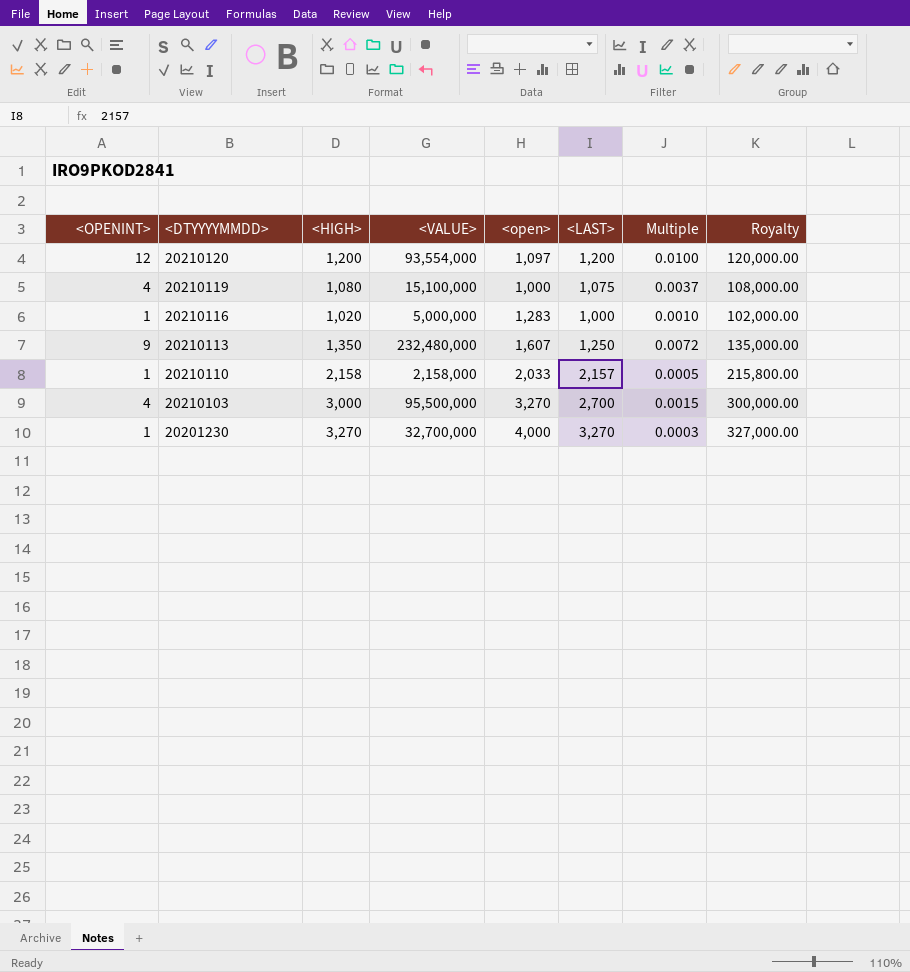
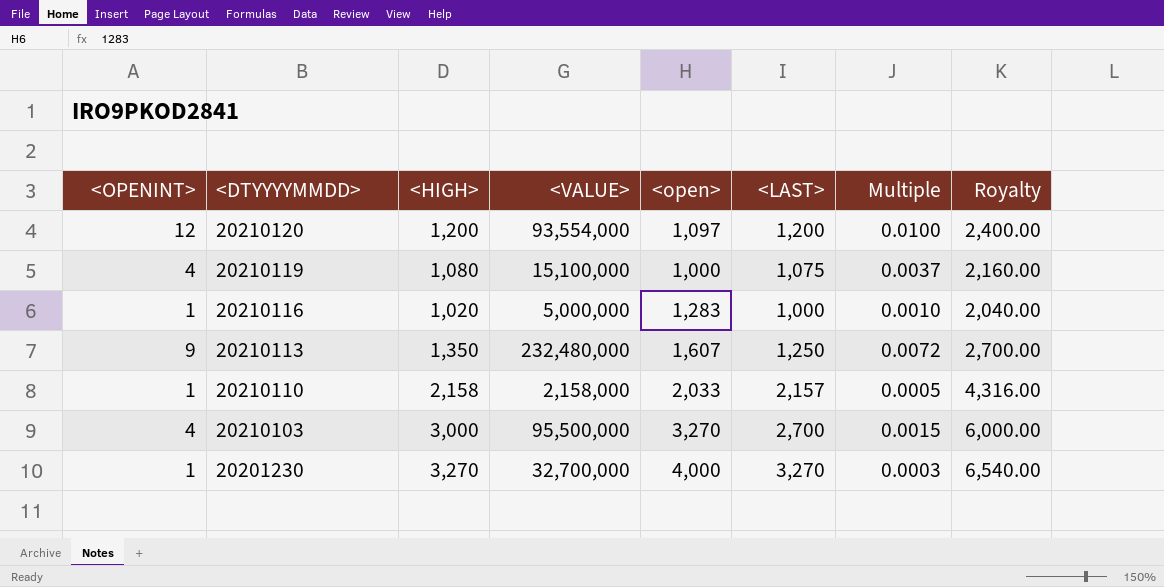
column Royalty | formula: [<HIGH>] * 100 -> [<HIGH>] * 2

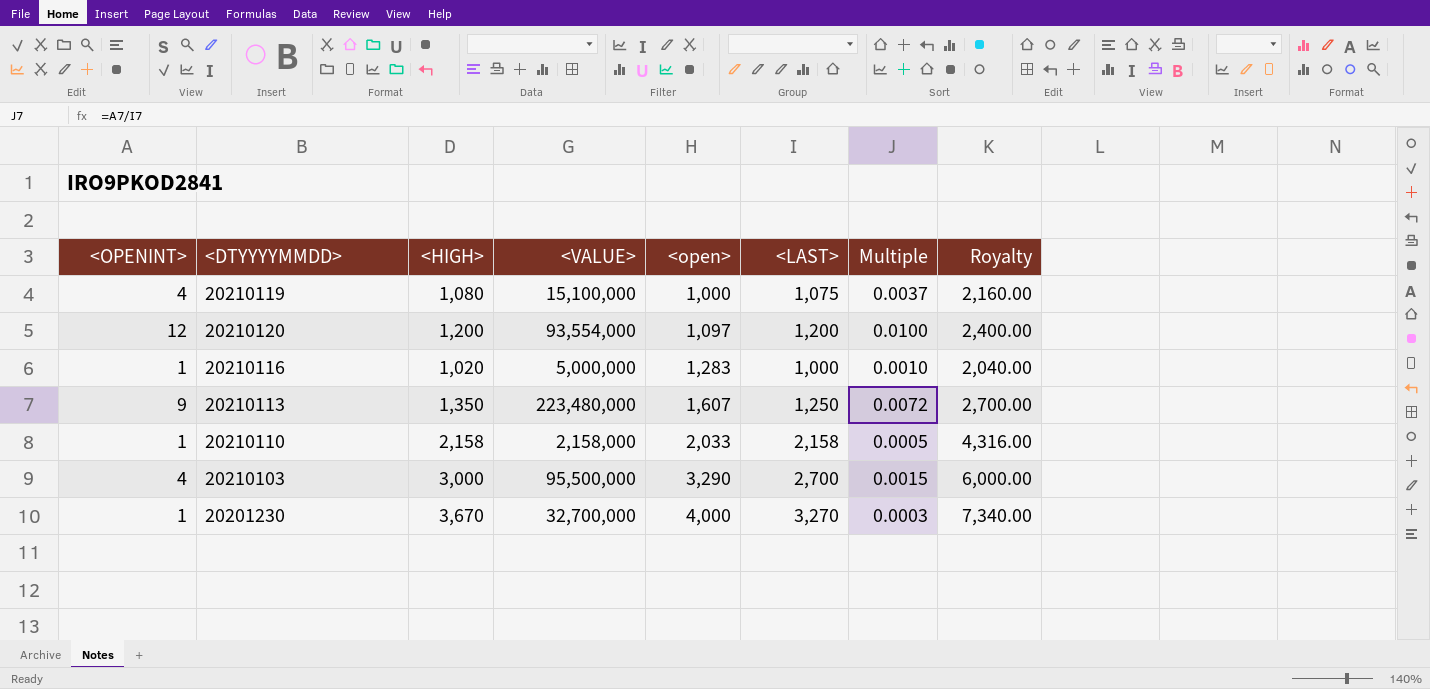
row order: <DTYYYYMMDD> descending -> <open> ascending
20210113 | <VALUE>: 232,480,000 -> 223,480,000
20210110 | <LAST>: 2,157 -> 2,158
20210103 | <open>: 3,270 -> 3,290
20201230 | <HIGH>: 3,270 -> 3,670
20201230 | Royalty: 6,540.00 -> 7,340.00

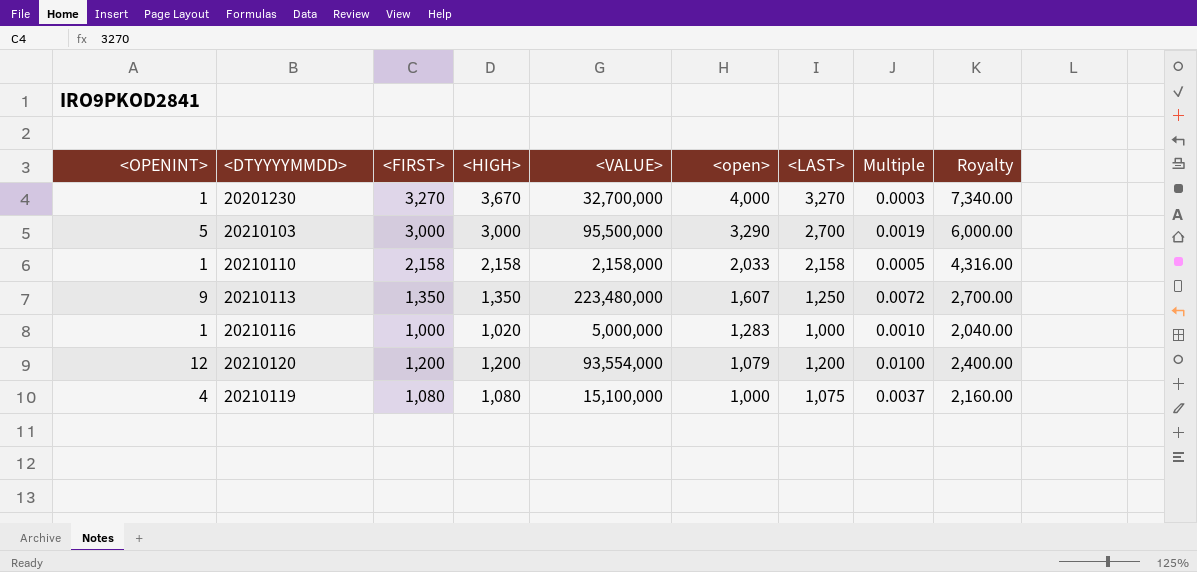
row order: <open> ascending -> <open> descending
column <FIRST> | position: none -> 3
20210103 | <OPENINT>: 4 -> 5
20210103 | Multiple: 0.0015 -> 0.0019
20210120 | <open>: 1,097 -> 1,079

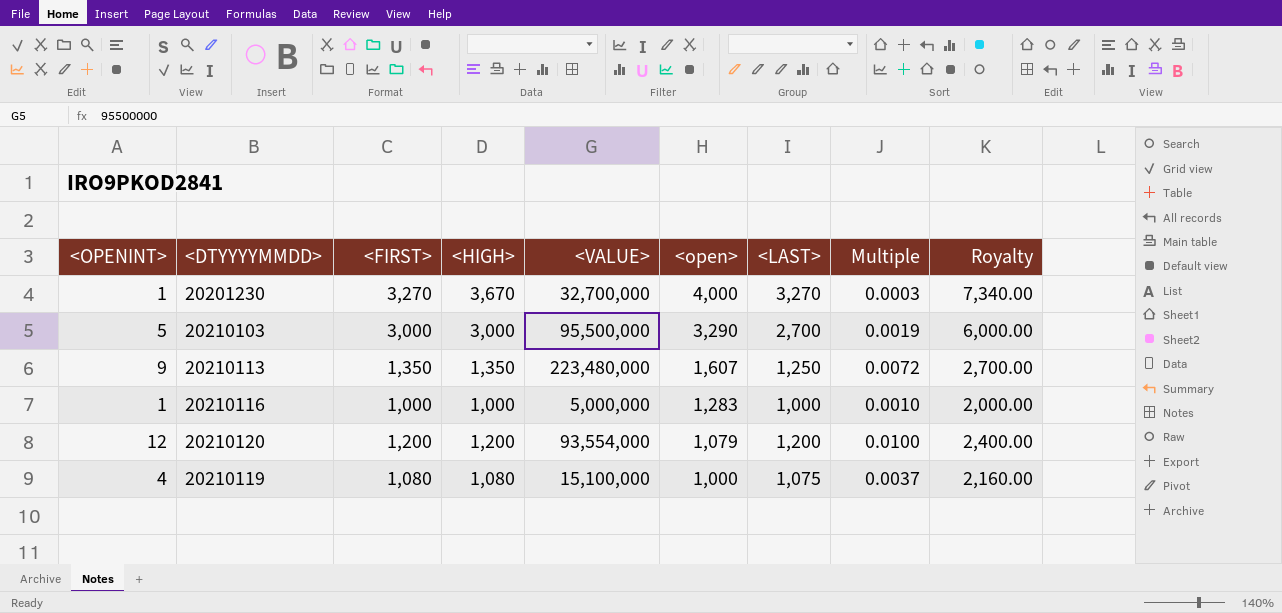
row 20210110: 1 | 2,158 | 2,158 | 2,158,000 | 2,033 | 2,158 | 0.0005 | 4,316.00 -> none
20210116 | <HIGH>: 1,020 -> 1,000
20210116 | Royalty: 2,040.00 -> 2,000.00

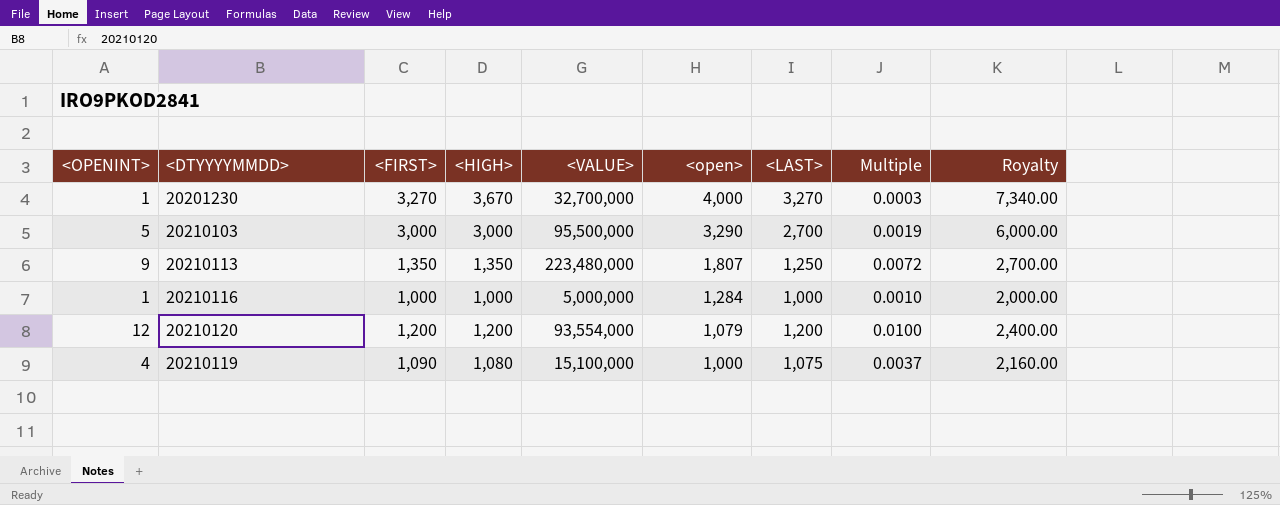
20210113 | <open>: 1,607 -> 1,807
20210116 | <open>: 1,283 -> 1,284
20210119 | <FIRST>: 1,080 -> 1,090

